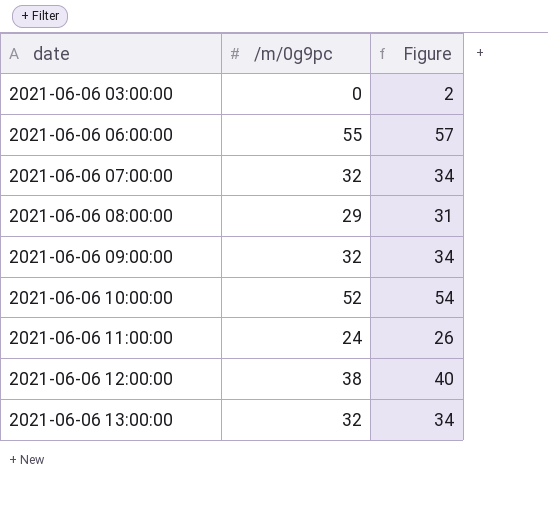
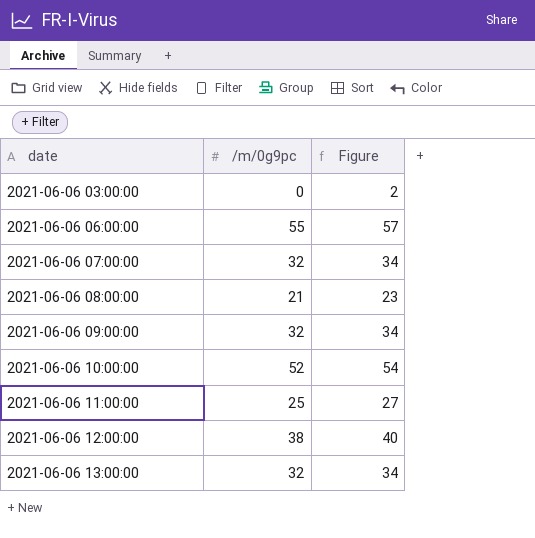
2021-06-06 08:00:00 | /m/0g9pc: 29 -> 21
2021-06-06 08:00:00 | Figure: 31 -> 23
2021-06-06 11:00:00 | /m/0g9pc: 24 -> 25
2021-06-06 11:00:00 | Figure: 26 -> 27

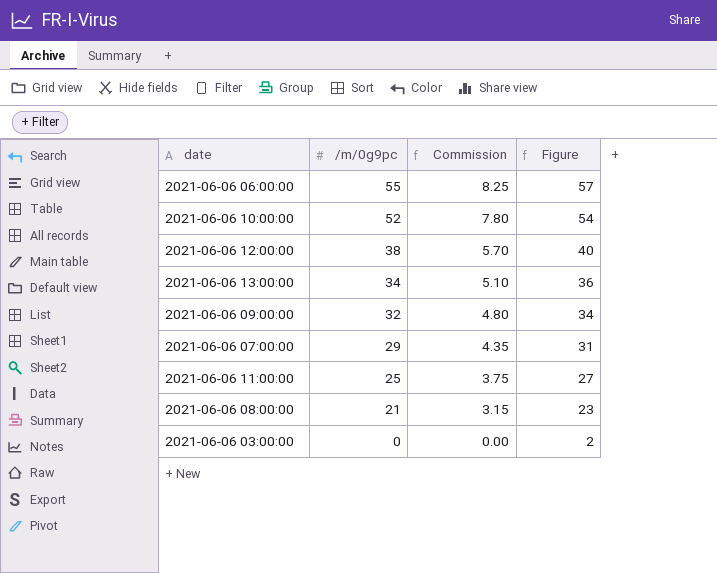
row order: date ascending -> /m/0g9pc descending
column Commission | formula: none -> [/m/0g9pc] * 0.15
2021-06-06 13:00:00 | /m/0g9pc: 32 -> 34
2021-06-06 13:00:00 | Figure: 34 -> 36
2021-06-06 07:00:00 | /m/0g9pc: 32 -> 29
2021-06-06 07:00:00 | Figure: 34 -> 31

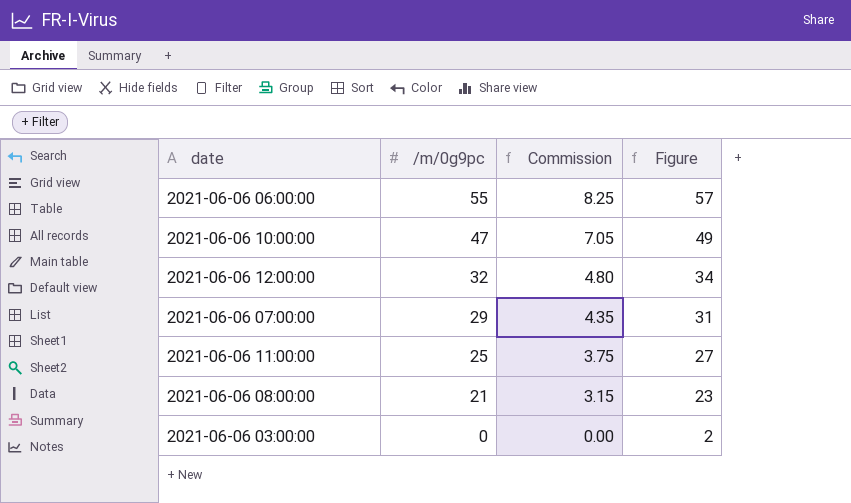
row 2021-06-06 13:00:00: 34 | 5.10 | 36 -> none
row 2021-06-06 09:00:00: 32 | 4.80 | 34 -> none
2021-06-06 10:00:00 | /m/0g9pc: 52 -> 47
2021-06-06 10:00:00 | Commission: 7.80 -> 7.05
2021-06-06 10:00:00 | Figure: 54 -> 49
2021-06-06 12:00:00 | /m/0g9pc: 38 -> 32
2021-06-06 12:00:00 | Commission: 5.70 -> 4.80
2021-06-06 12:00:00 | Figure: 40 -> 34

